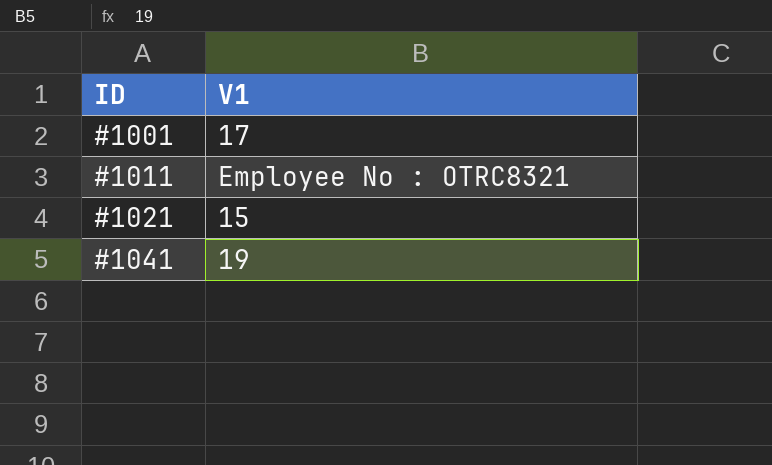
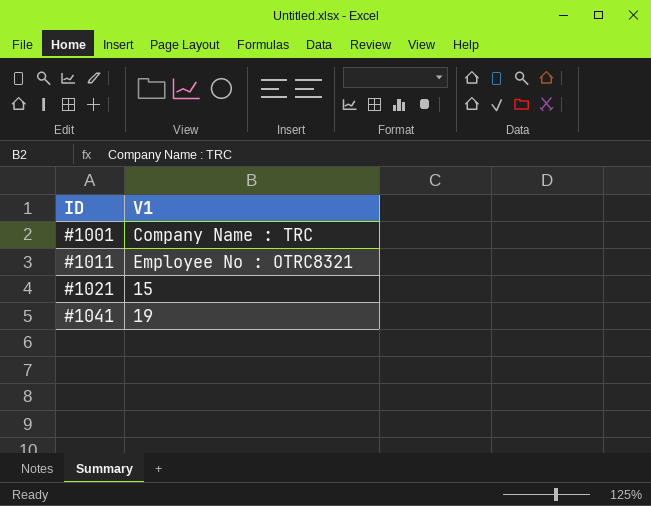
#1001 | V1: 17 -> Company Name : TRC

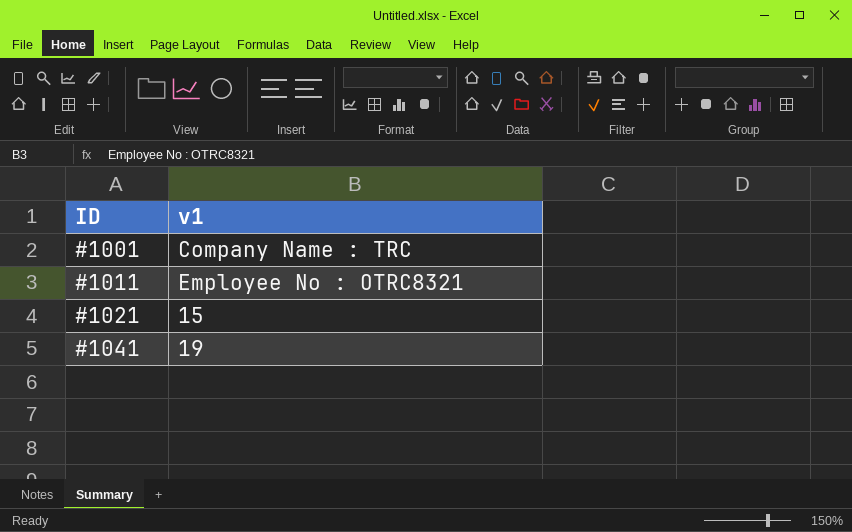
column name: V1 -> v1

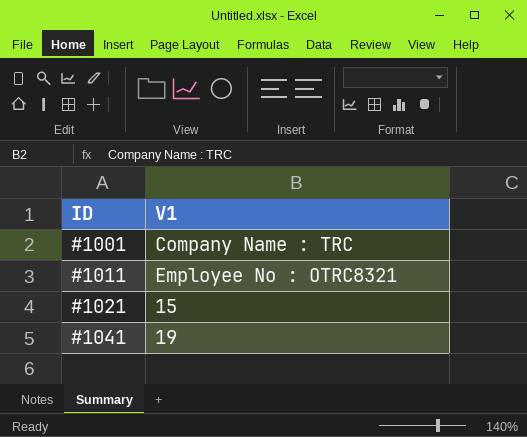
column name: v1 -> V1

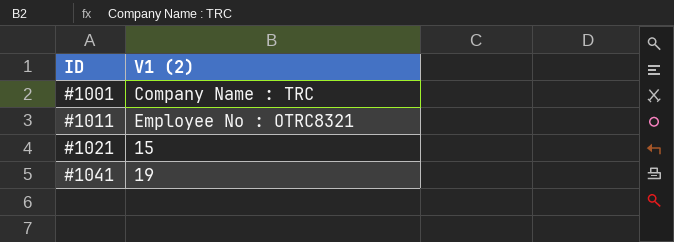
column name: V1 -> V1 (2)

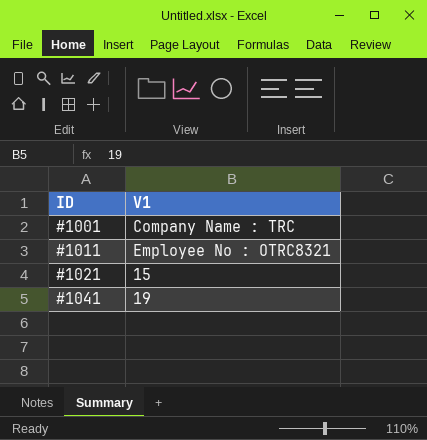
column name: V1 (2) -> V1

